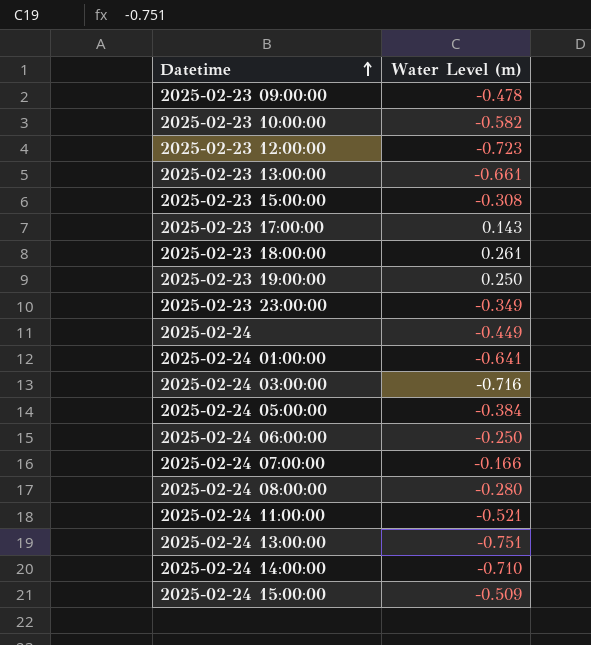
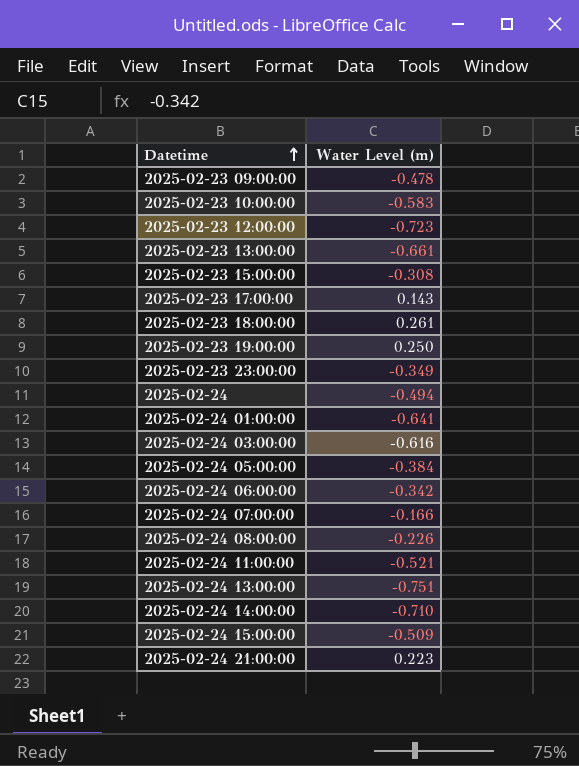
2025-02-23 10:00:00 | Water Level (m): -0.582 -> -0.583
2025-02-24 | Water Level (m): -0.449 -> -0.494
2025-02-24 03:00:00 | Water Level (m): -0.716 -> -0.616
2025-02-24 06:00:00 | Water Level (m): -0.250 -> -0.342
2025-02-24 08:00:00 | Water Level (m): -0.280 -> -0.226
row 2025-02-24 21:00:00: none -> 0.223

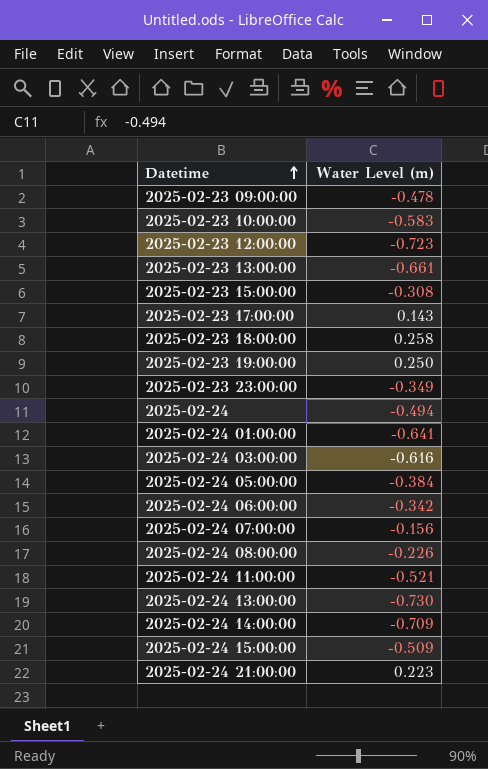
2025-02-23 18:00:00 | Water Level (m): 0.261 -> 0.258
2025-02-24 07:00:00 | Water Level (m): -0.166 -> -0.156
2025-02-24 13:00:00 | Water Level (m): -0.751 -> -0.730
2025-02-24 14:00:00 | Water Level (m): -0.710 -> -0.709

